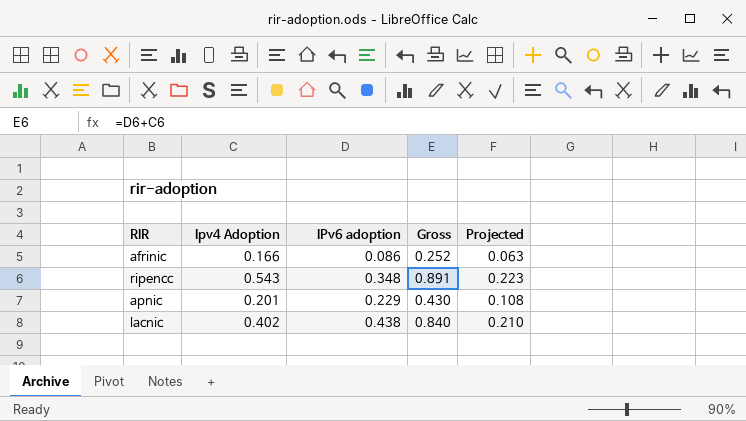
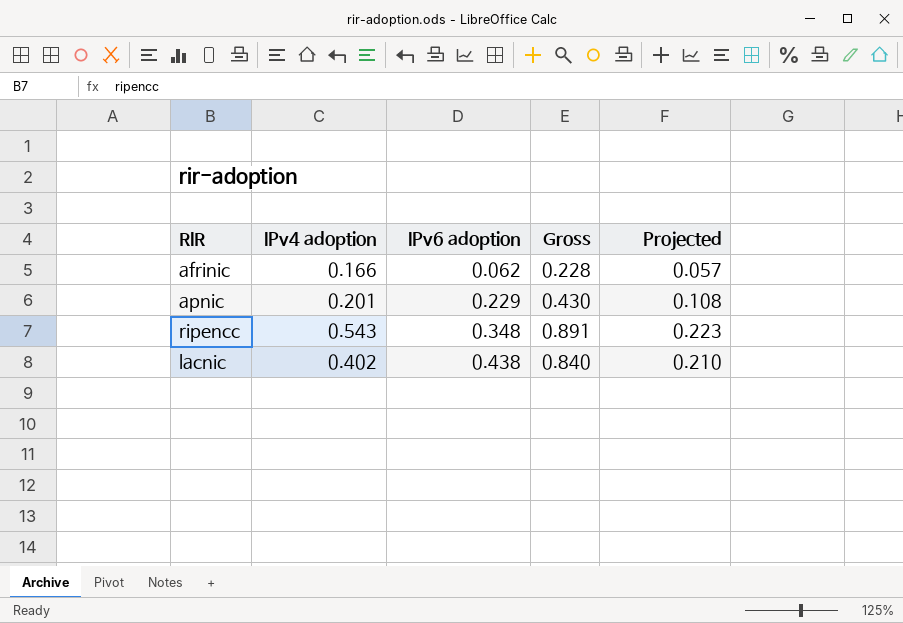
row order: none -> IPv6 adoption ascending
column name: Ipv4 Adoption -> IPv4 adoption
afrinic | IPv6 adoption: 0.086 -> 0.062
afrinic | Gross: 0.252 -> 0.228
afrinic | Projected: 0.063 -> 0.057

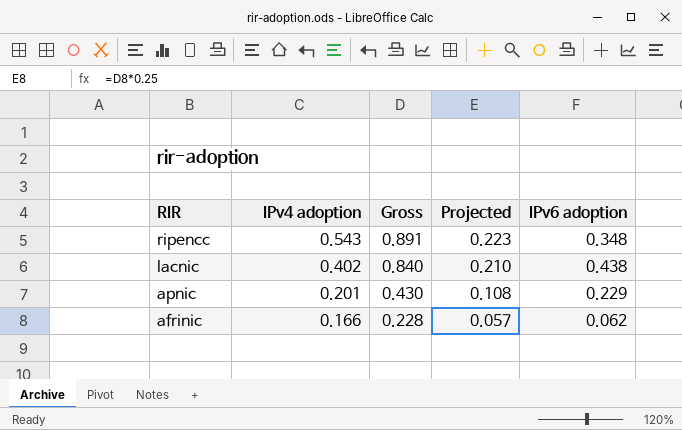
row order: IPv6 adoption ascending -> RIR descending
column IPv6 adoption | position: 3 -> 5

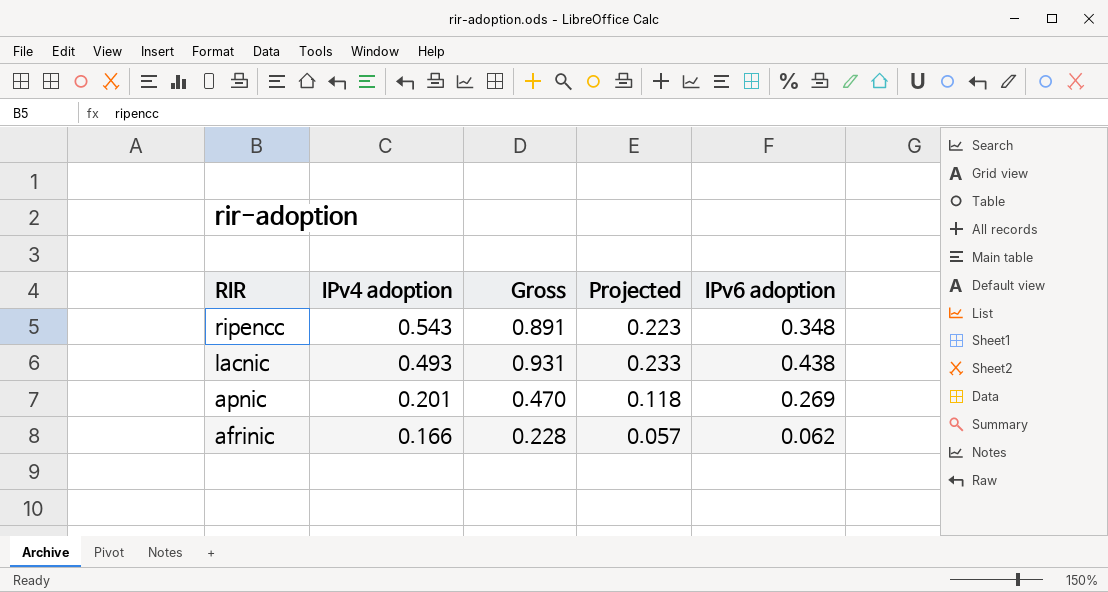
lacnic | IPv4 adoption: 0.402 -> 0.493
lacnic | Gross: 0.840 -> 0.931
lacnic | Projected: 0.210 -> 0.233
apnic | Gross: 0.430 -> 0.470
apnic | Projected: 0.108 -> 0.118
apnic | IPv6 adoption: 0.229 -> 0.269

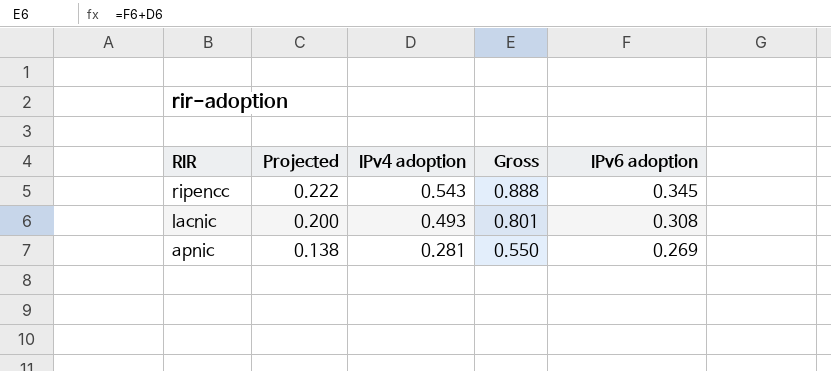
column Projected | position: 4 -> 2
row afrinic: 0.166 | 0.228 | 0.057 | 0.062 -> none
ripencc | Projected: 0.223 -> 0.222
ripencc | Gross: 0.891 -> 0.888
ripencc | IPv6 adoption: 0.348 -> 0.345
lacnic | Projected: 0.233 -> 0.200
lacnic | Gross: 0.931 -> 0.801
lacnic | IPv6 adoption: 0.438 -> 0.308
apnic | Projected: 0.118 -> 0.138
apnic | IPv4 adoption: 0.201 -> 0.281
apnic | Gross: 0.470 -> 0.550

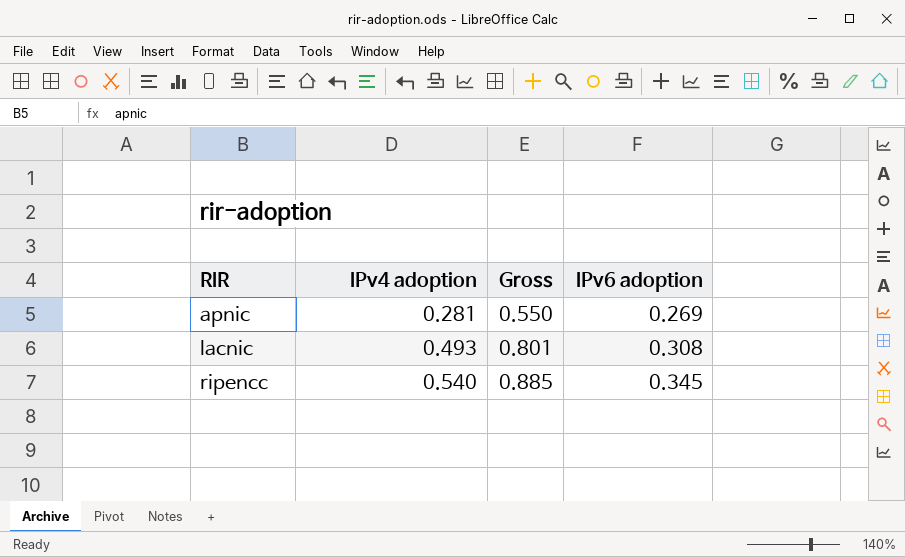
row order: RIR descending -> RIR ascending
column Projected | formula: [Gross] * 0.25 -> none
ripencc | IPv4 adoption: 0.543 -> 0.540
ripencc | Gross: 0.888 -> 0.885

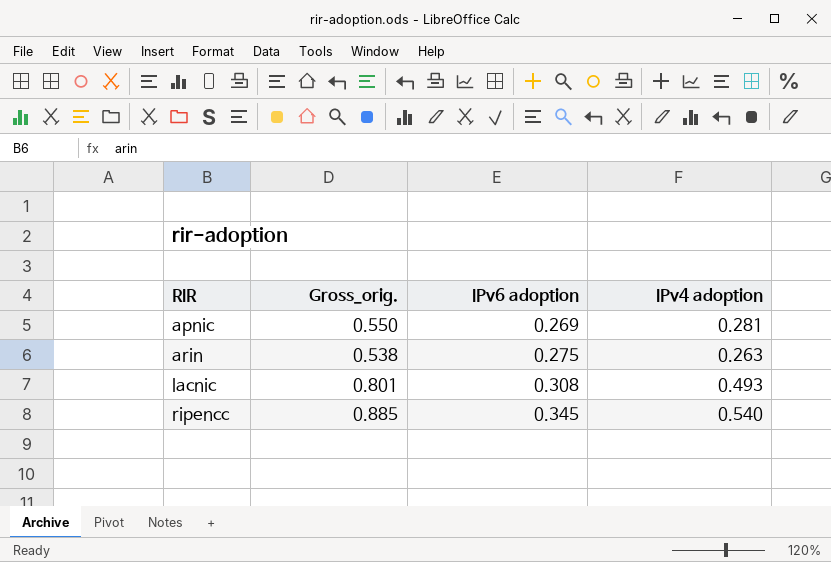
column name: Gross -> Gross_orig.
column IPv4 adoption | position: 2 -> 4
row arin: none -> 0.538 | 0.275 | 0.263

